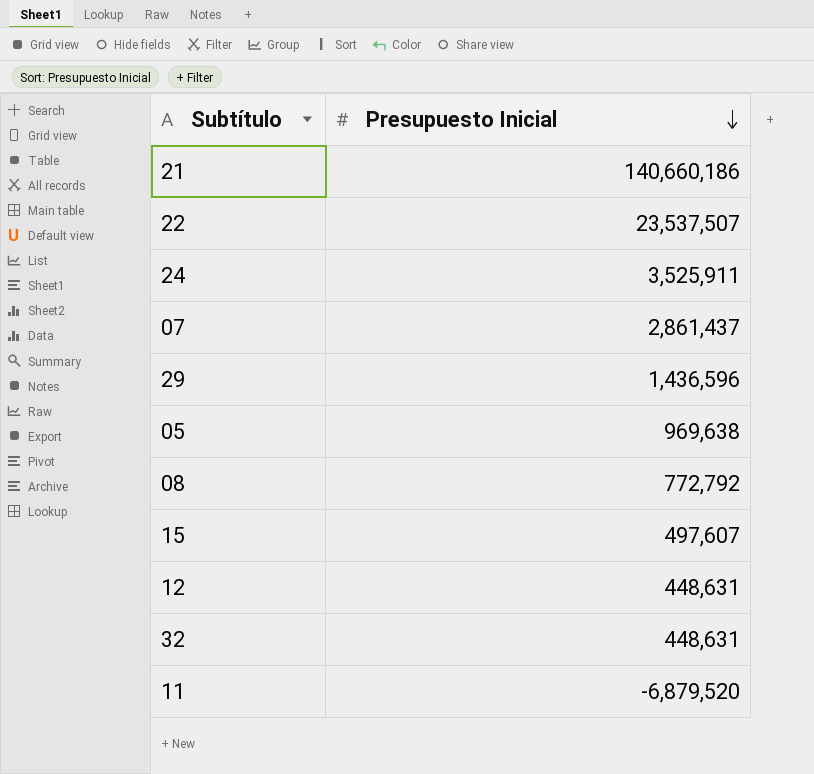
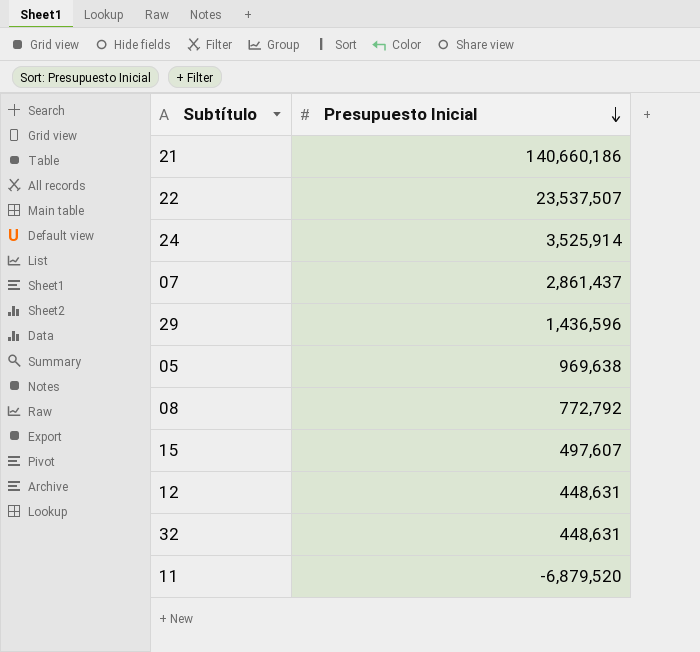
24 | Presupuesto Inicial: 3,525,911 -> 3,525,914

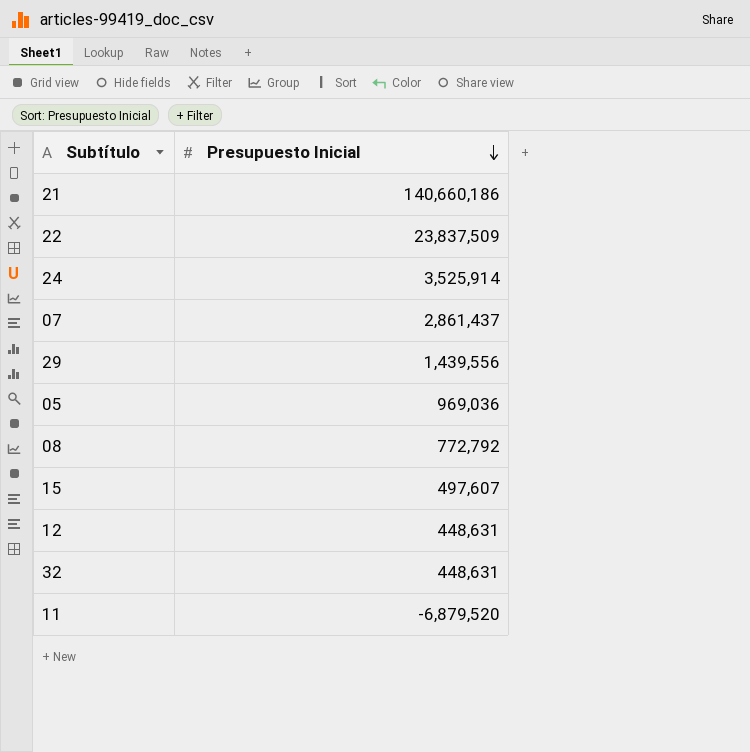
22 | Presupuesto Inicial: 23,537,507 -> 23,837,509
29 | Presupuesto Inicial: 1,436,596 -> 1,439,556
05 | Presupuesto Inicial: 969,638 -> 969,036

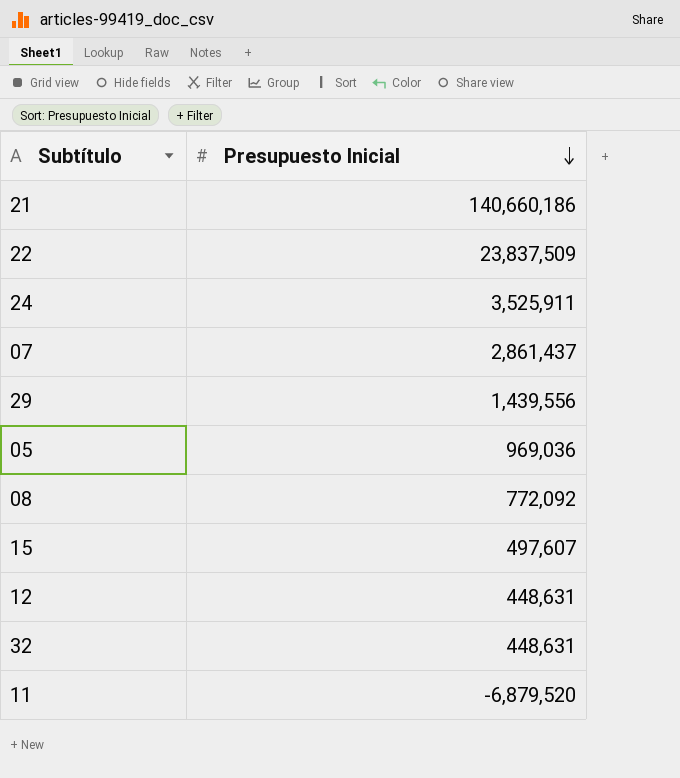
24 | Presupuesto Inicial: 3,525,914 -> 3,525,911
08 | Presupuesto Inicial: 772,792 -> 772,092

